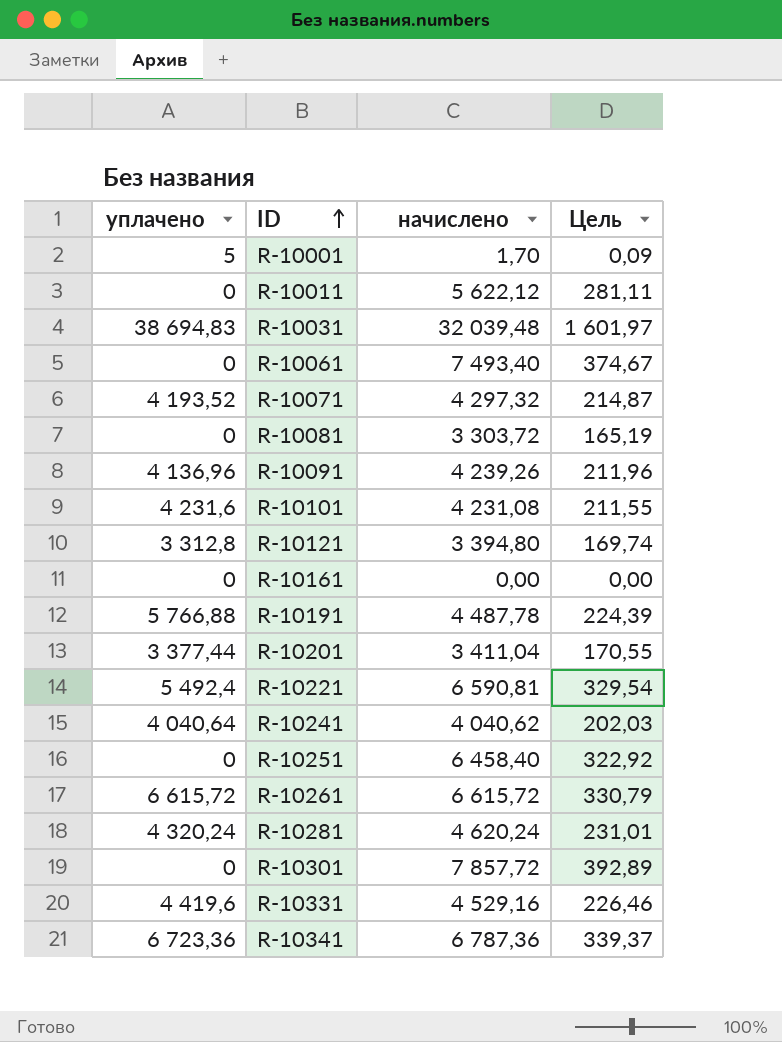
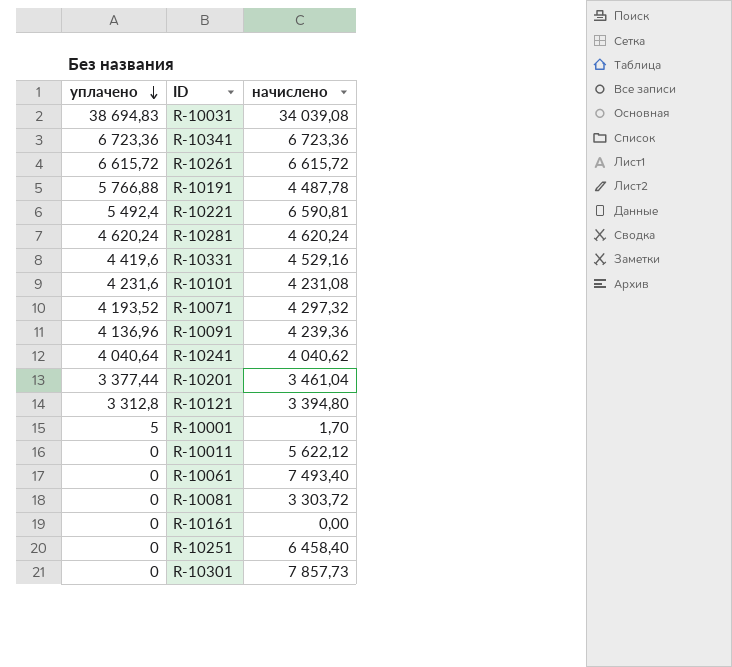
row order: ID ascending -> уплачено descending
column Цель | formula: [начислено] * 0,05 -> none
R-10031 | начислено: 32 039,48 -> 34 039,08
R-10341 | начислено: 6 787,36 -> 6 723,36
R-10281 | уплачено: 4 320,24 -> 4 620,24
R-10091 | начислено: 4 239,26 -> 4 239,36
R-10201 | начислено: 3 411,04 -> 3 461,04
R-10301 | начислено: 7 857,72 -> 7 857,73

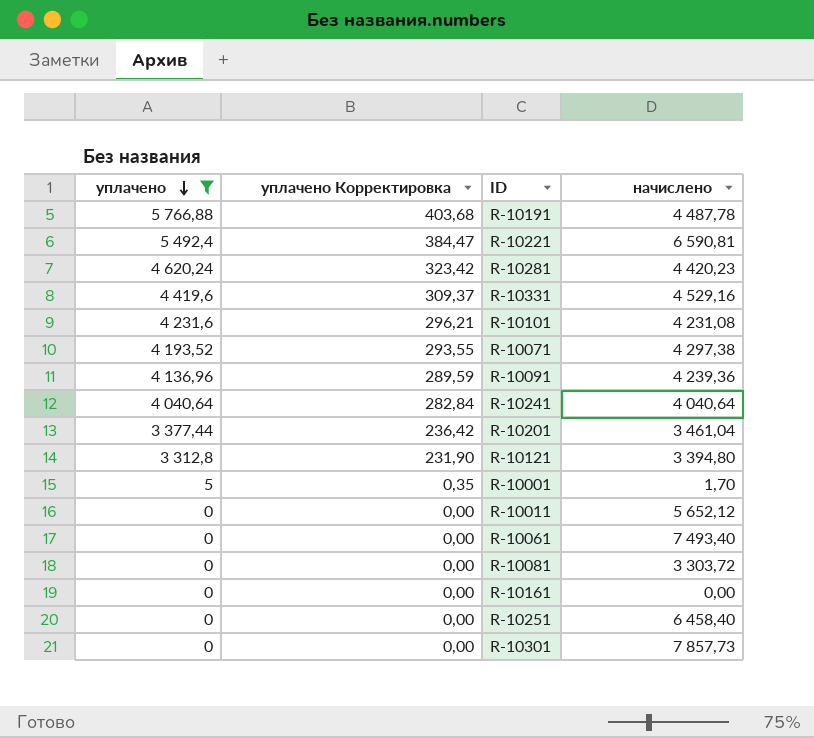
filter: none -> уплачено <= 5 766,88
column уплачено Корректировка | formula: none -> [уплачено] * 0,07
R-10281 | начислено: 4 620,24 -> 4 420,23
R-10071 | начислено: 4 297,32 -> 4 297,38
R-10241 | начислено: 4 040,62 -> 4 040,64
R-10011 | начислено: 5 622,12 -> 5 652,12

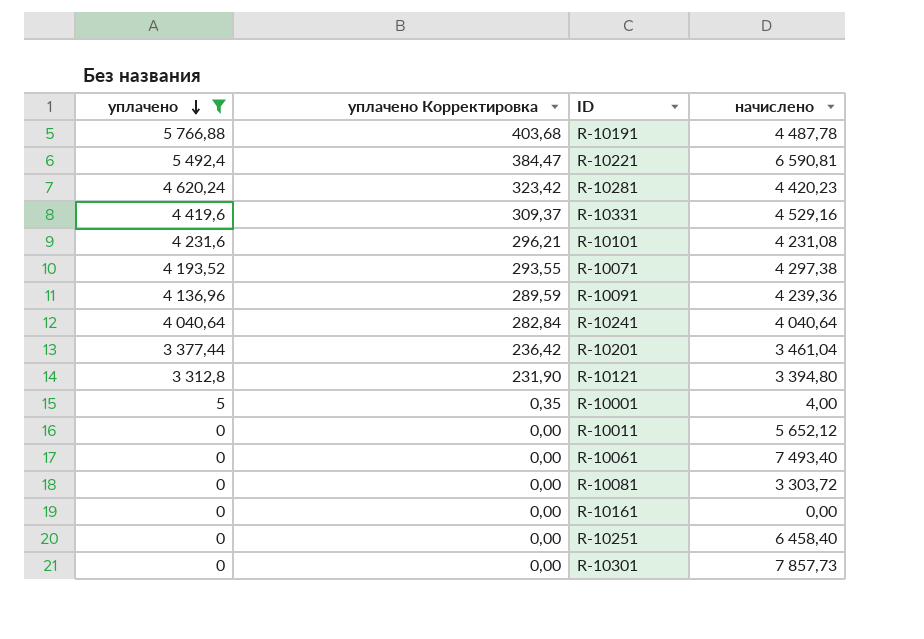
R-10001 | начислено: 1,70 -> 4,00

